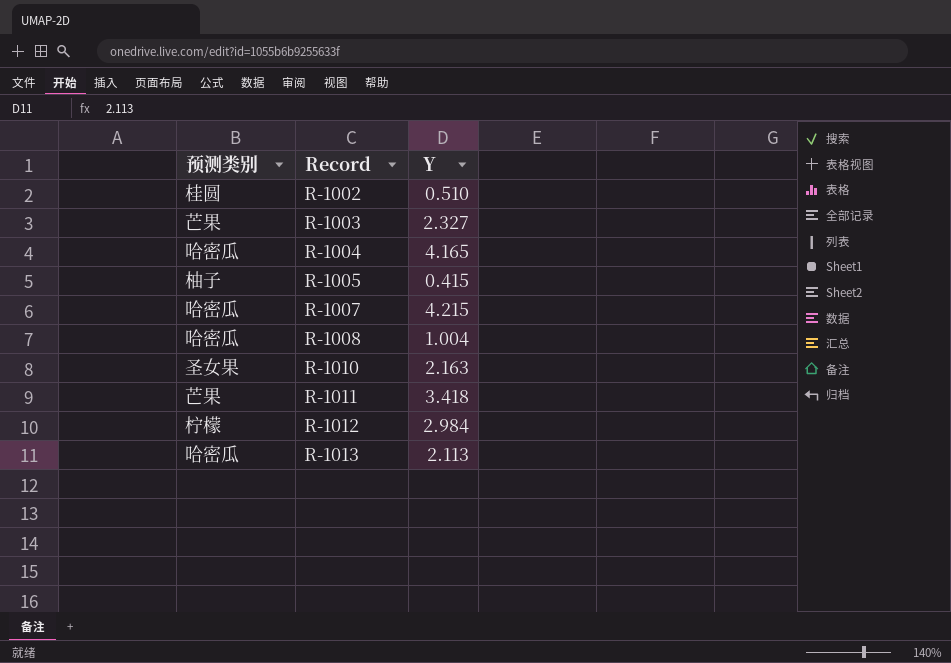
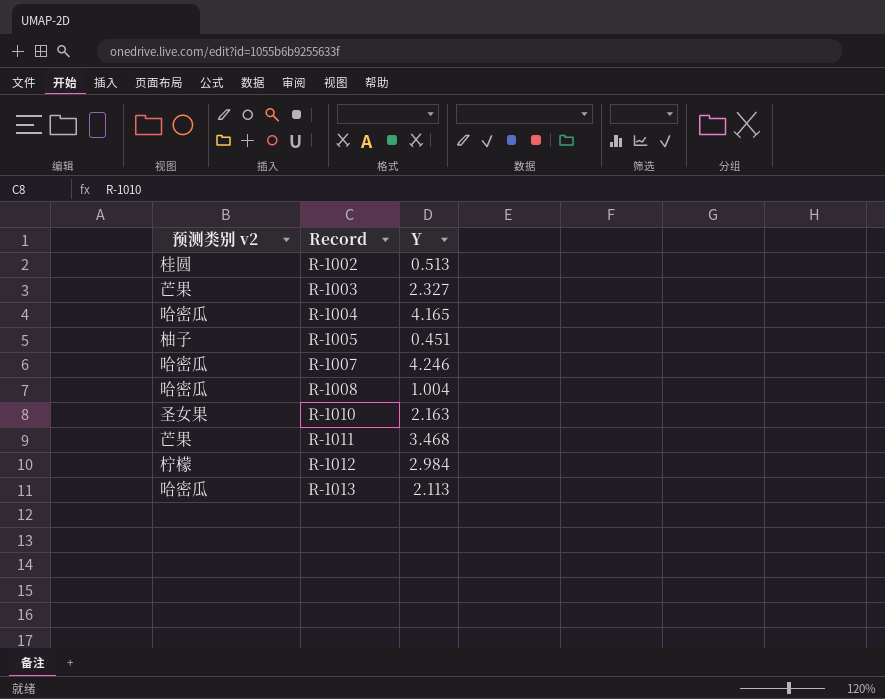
column name: 预测类别 -> 预测类别 v2
R-1002 | Y: 0.510 -> 0.513
R-1005 | Y: 0.415 -> 0.451
R-1007 | Y: 4.215 -> 4.246
R-1011 | Y: 3.418 -> 3.468

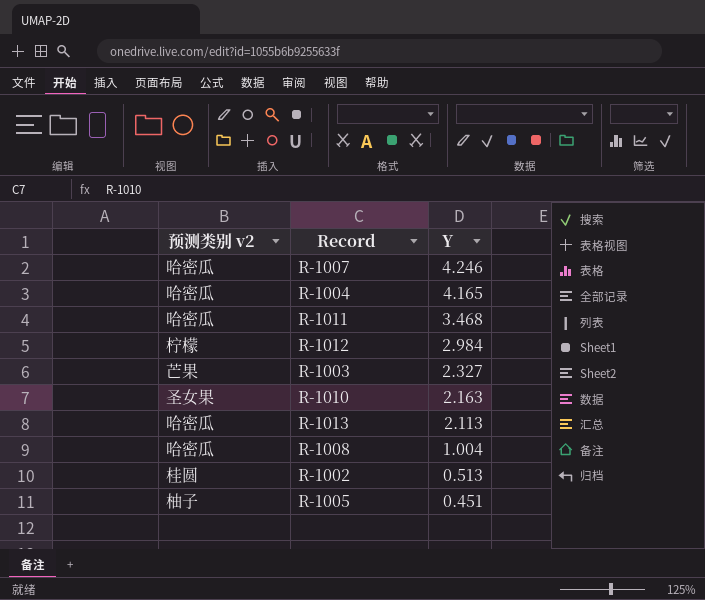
row order: Record ascending -> Y descending
R-1011 | 预测类别 v2: 芒果 -> 哈密瓜

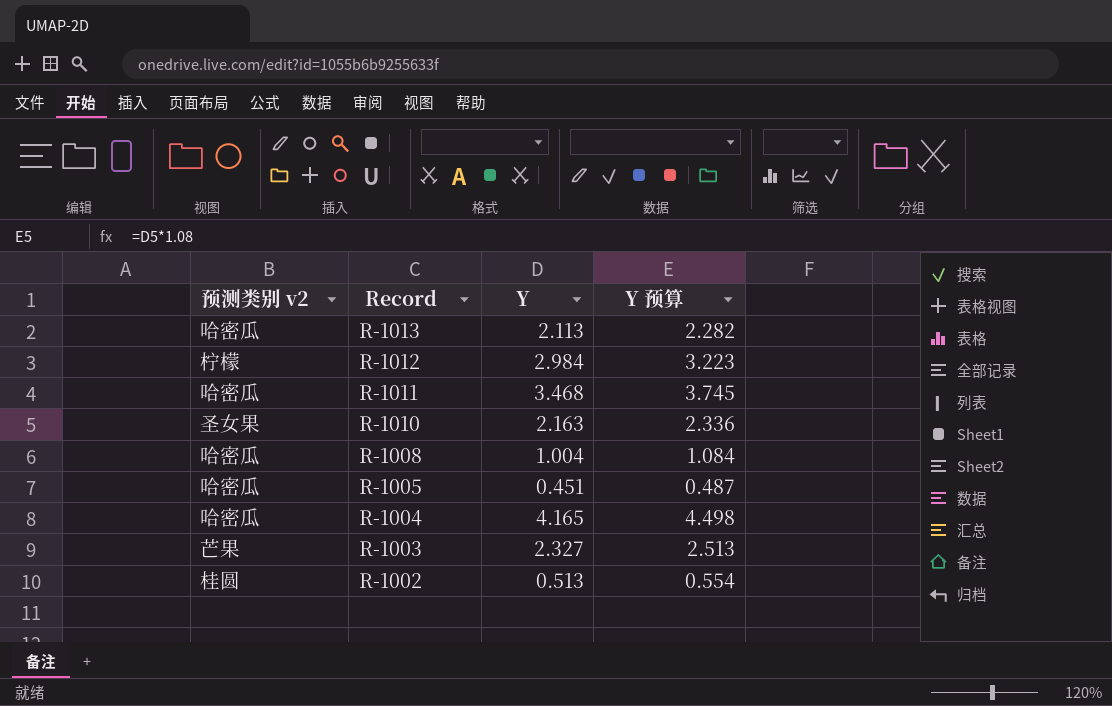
row order: Y descending -> Record descending
column Y 预算 | formula: none -> [Y] * 1.08
row R-1007: 哈密瓜 | 4.246 -> none
R-1005 | 预测类别 v2: 柚子 -> 哈密瓜

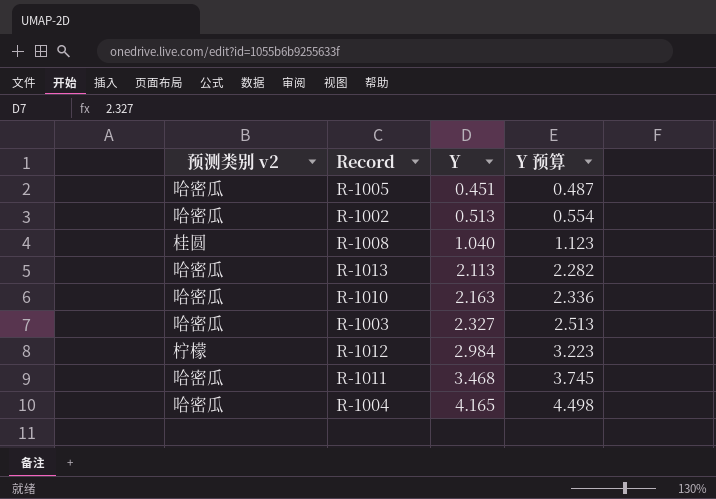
row order: Record descending -> Y ascending
R-1002 | 预测类别 v2: 桂圆 -> 哈密瓜
R-1008 | 预测类别 v2: 哈密瓜 -> 桂圆
R-1008 | Y: 1.004 -> 1.040
R-1008 | Y 预算: 1.084 -> 1.123
R-1010 | 预测类别 v2: 圣女果 -> 哈密瓜
R-1003 | 预测类别 v2: 芒果 -> 哈密瓜

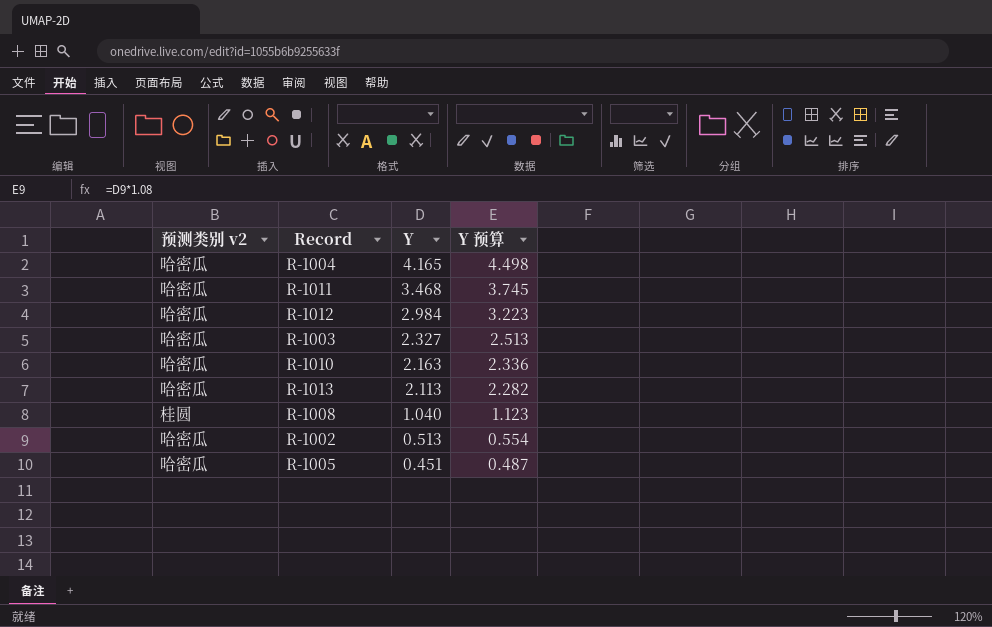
row order: Y ascending -> Y descending
R-1012 | 预测类别 v2: 柠檬 -> 哈密瓜

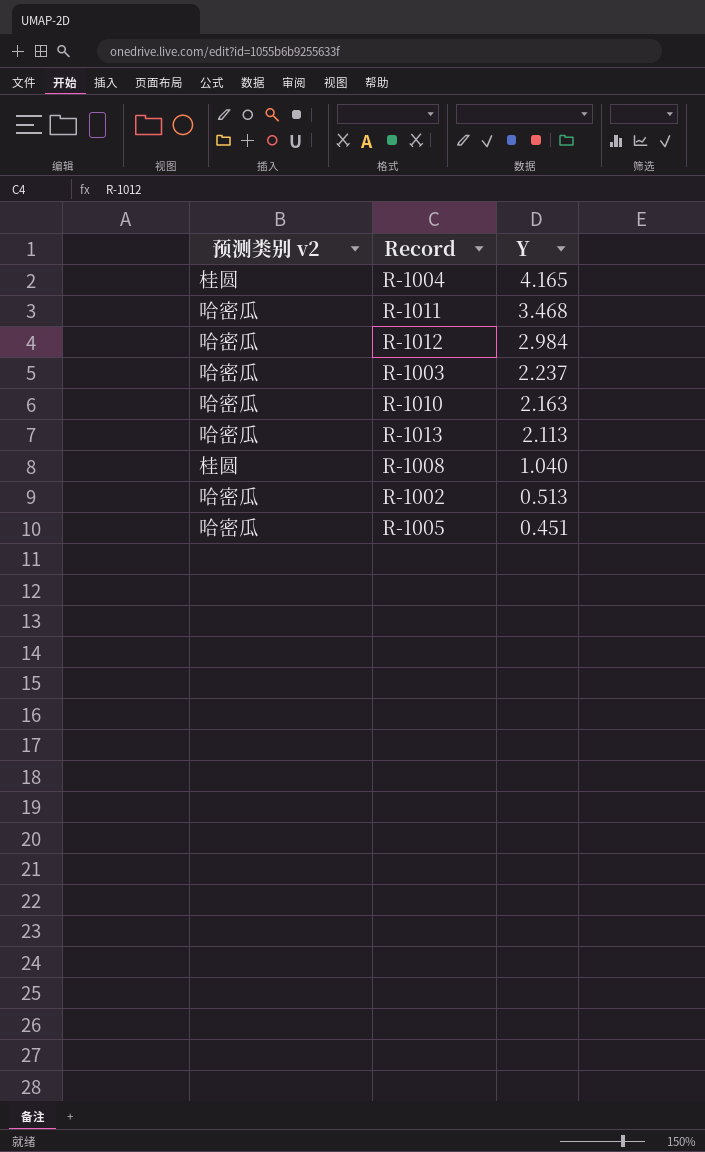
column Y 预算 | formula: [Y] * 1.08 -> none
R-1004 | 预测类别 v2: 哈密瓜 -> 桂圆
R-1003 | Y: 2.327 -> 2.237

